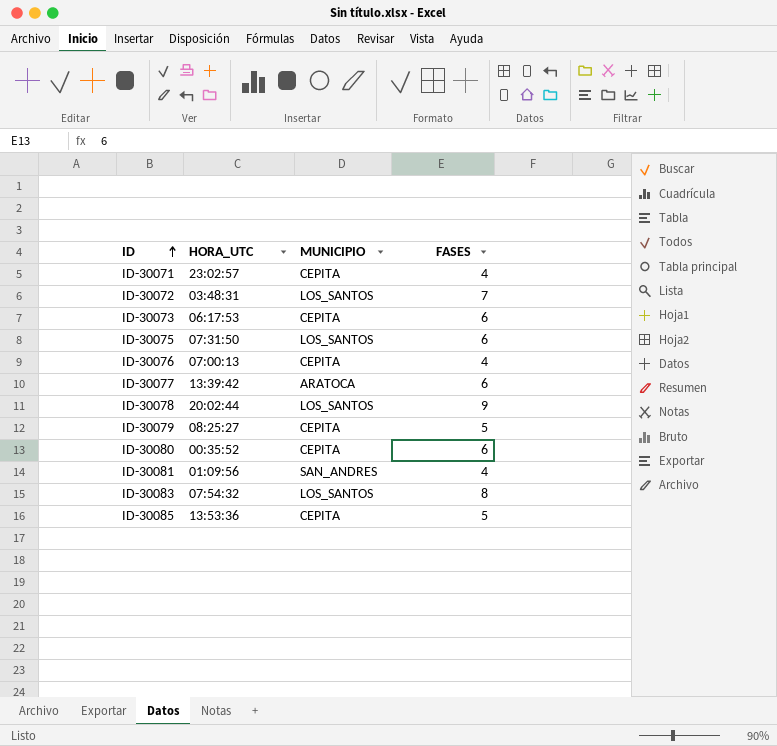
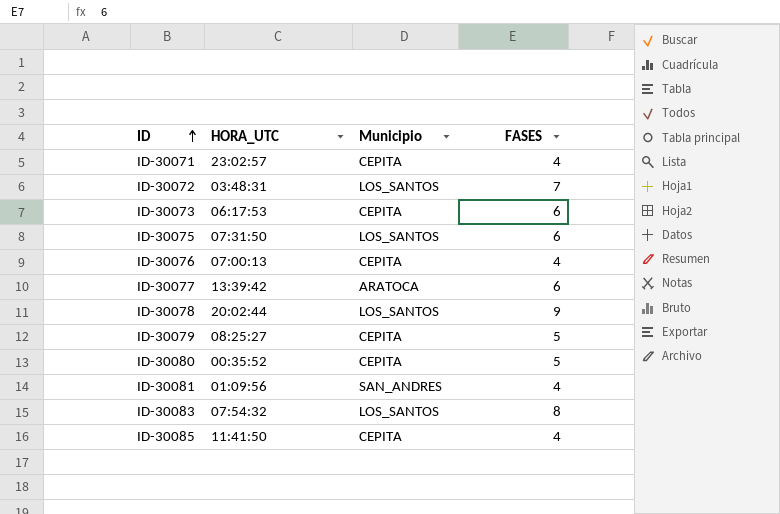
column name: MUNICIPIO -> Municipio
ID-30080 | FASES: 6 -> 5
ID-30085 | HORA_UTC: 13:53:36 -> 11:41:50
ID-30085 | FASES: 5 -> 4

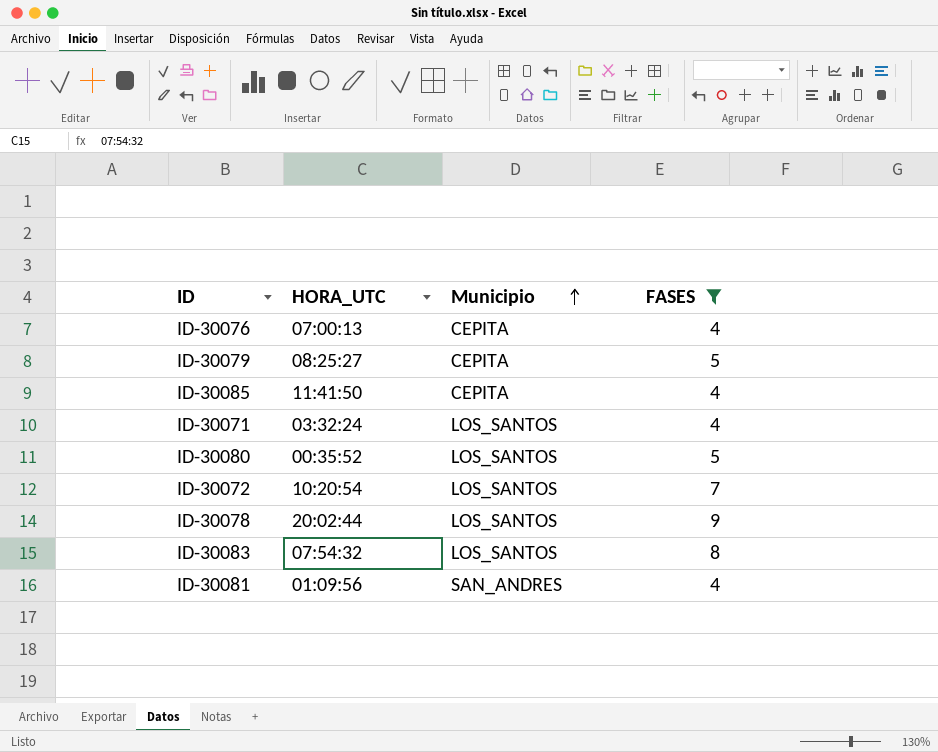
filter: none -> FASES != 6
row order: ID ascending -> Municipio ascending
ID-30071 | HORA_UTC: 23:02:57 -> 03:32:24
ID-30071 | Municipio: CEPITA -> LOS_SANTOS
ID-30080 | Municipio: CEPITA -> LOS_SANTOS
ID-30072 | HORA_UTC: 03:48:31 -> 10:20:54

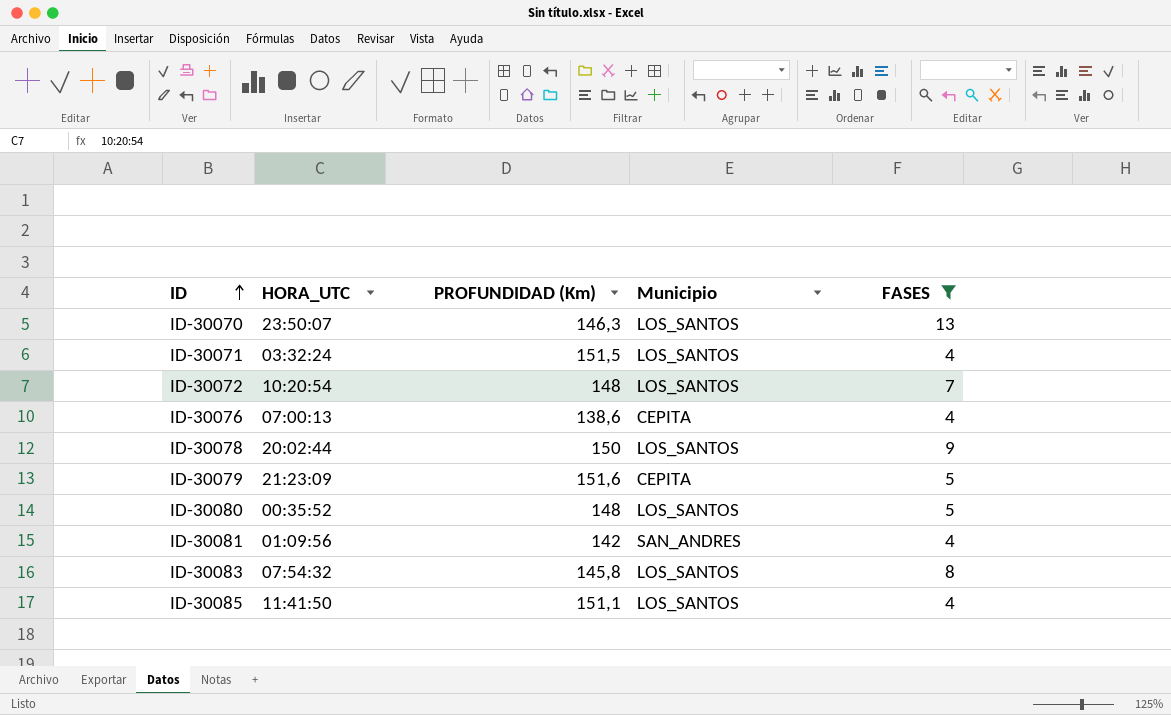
row order: Municipio ascending -> ID ascending
column PROFUNDIDAD (Km) | position: none -> 3
row ID-30070: none -> 23:50:07 | 146,3 | LOS_SANTOS | 13
ID-30079 | HORA_UTC: 08:25:27 -> 21:23:09
ID-30085 | Municipio: CEPITA -> LOS_SANTOS

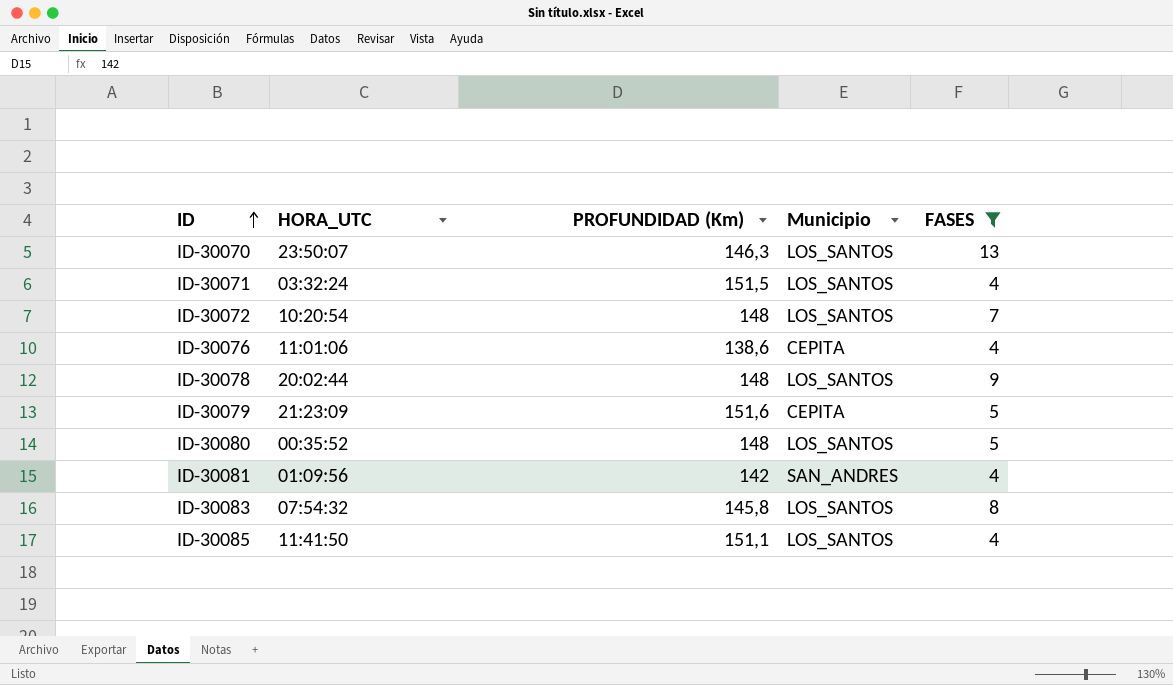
ID-30076 | HORA_UTC: 07:00:13 -> 11:01:06
ID-30078 | PROFUNDIDAD (Km): 150 -> 148

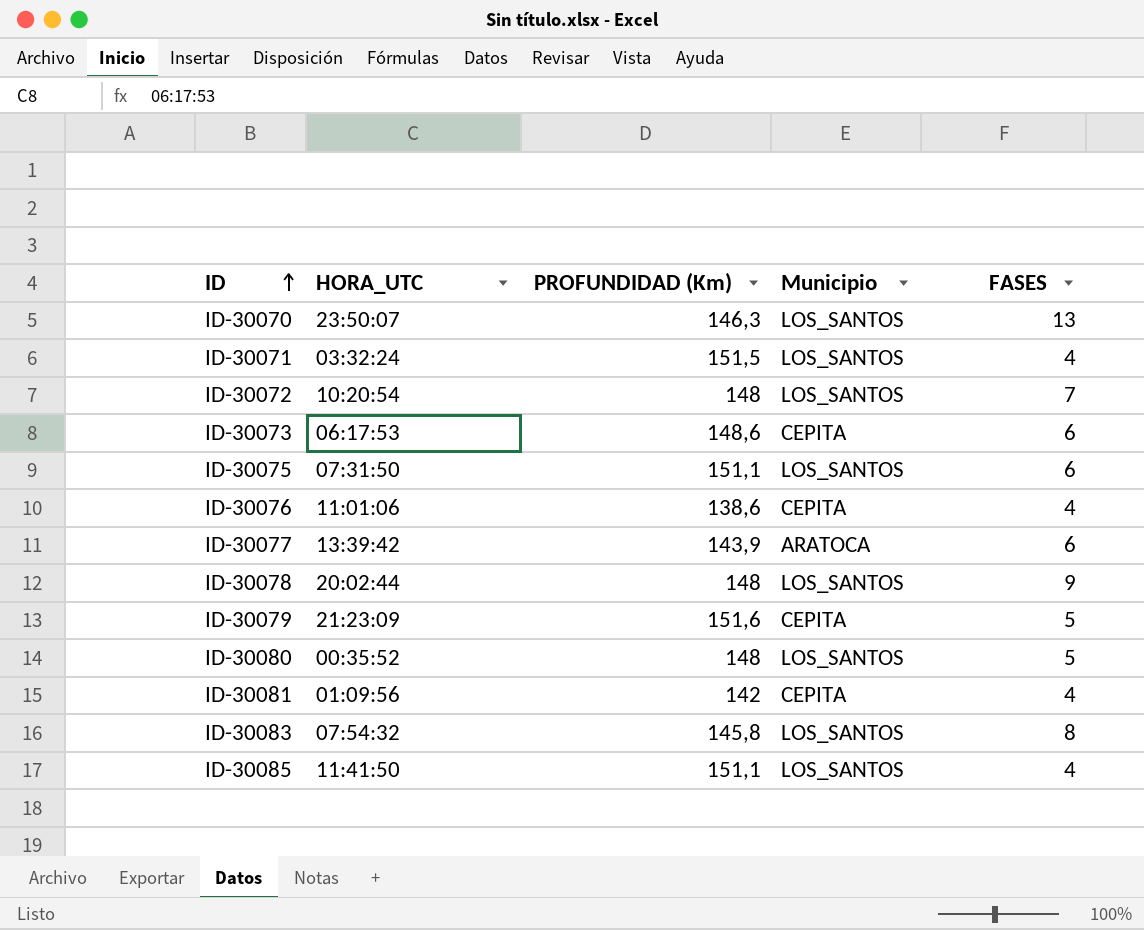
filter: FASES != 6 -> none
ID-30081 | Municipio: SAN_ANDRES -> CEPITA

